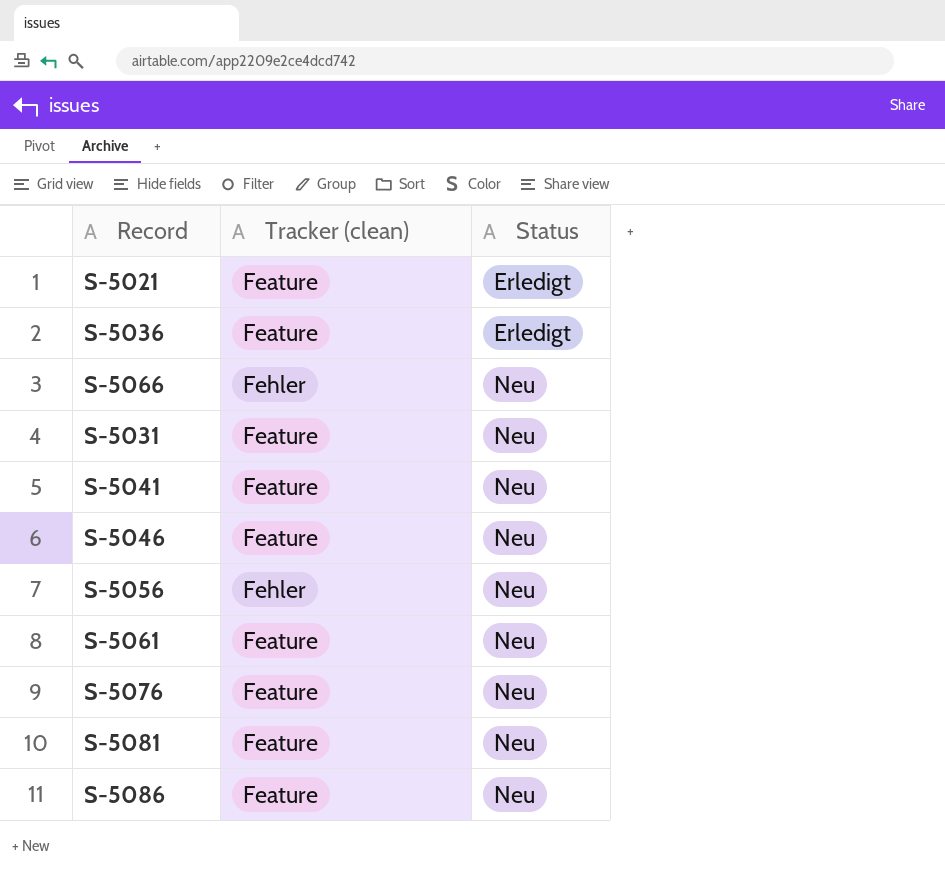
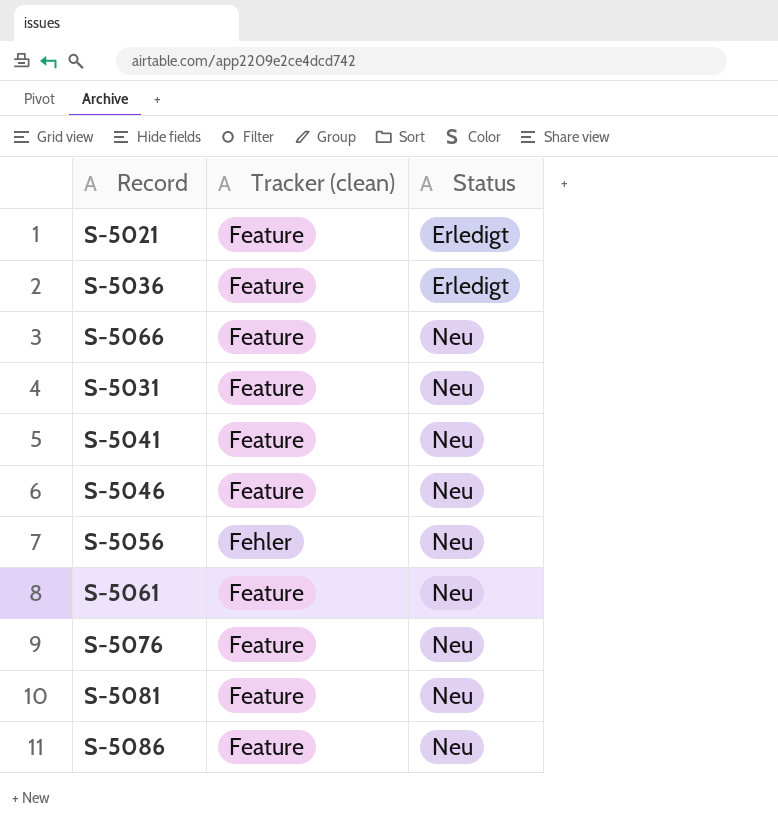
S-5066 | Tracker (clean): Fehler -> Feature

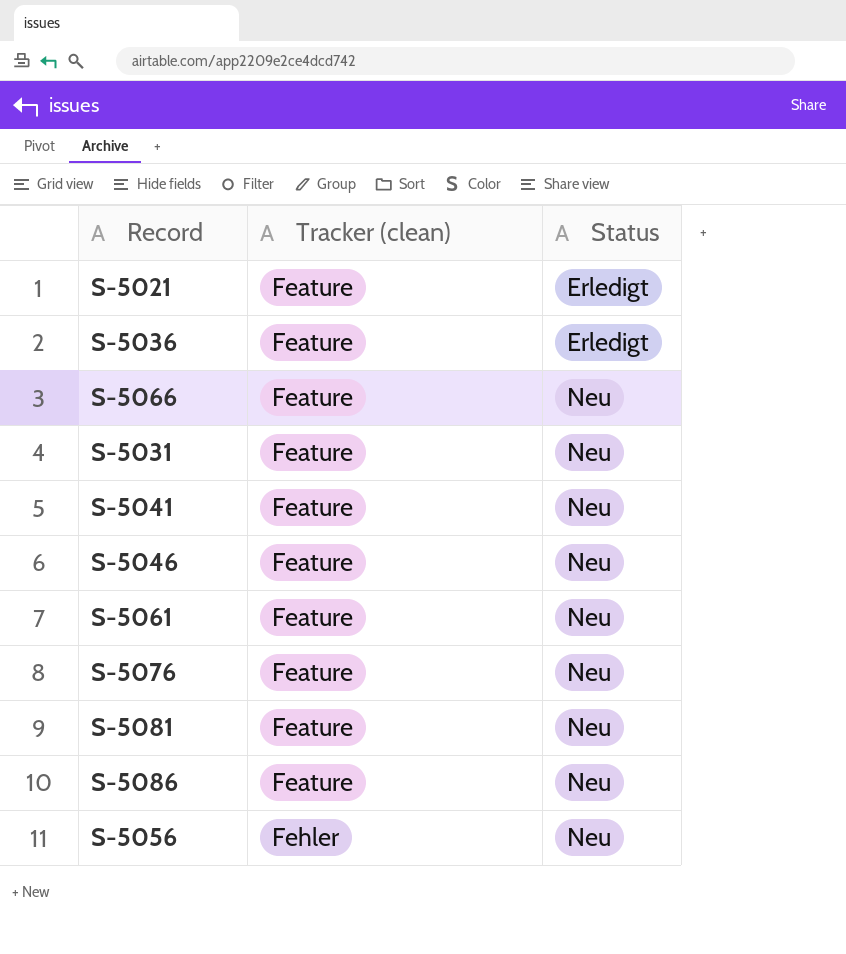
row order: Status ascending -> Tracker (clean) ascending

